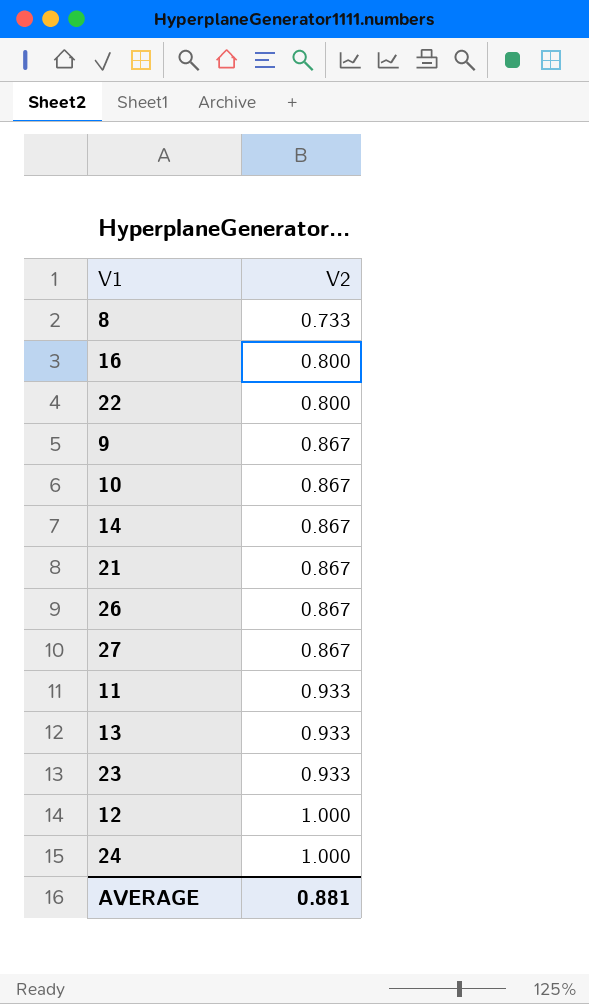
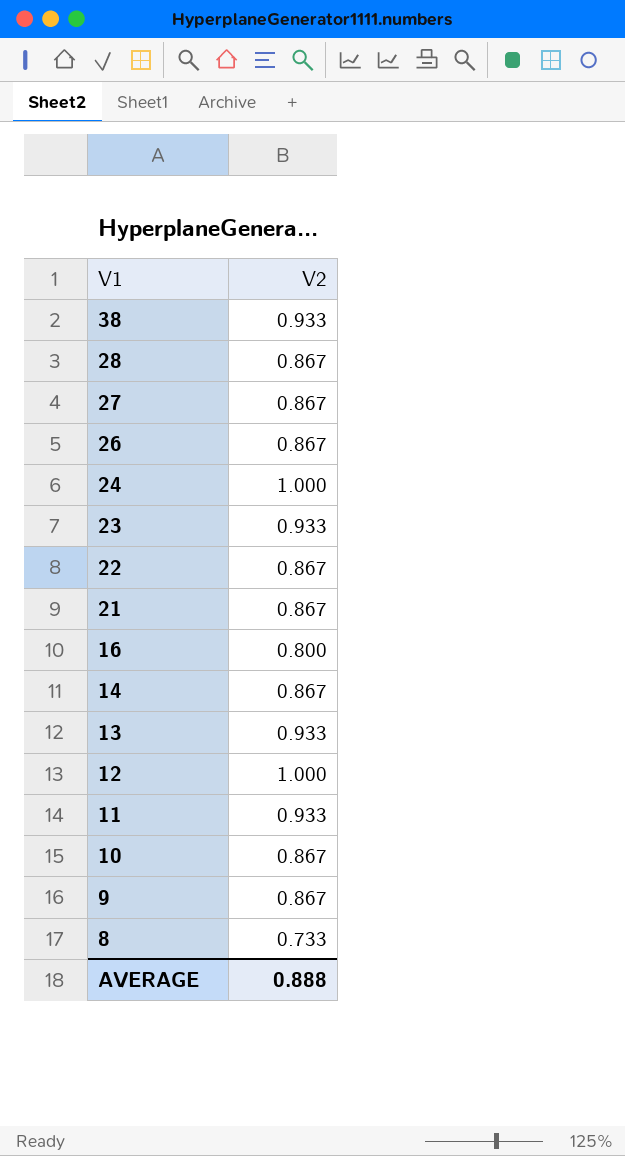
row order: V2 ascending -> V1 descending
row 38: none -> 0.933
row 28: none -> 0.867
22 | V2: 0.800 -> 0.867
AVERAGE | V2: 0.881 -> 0.888

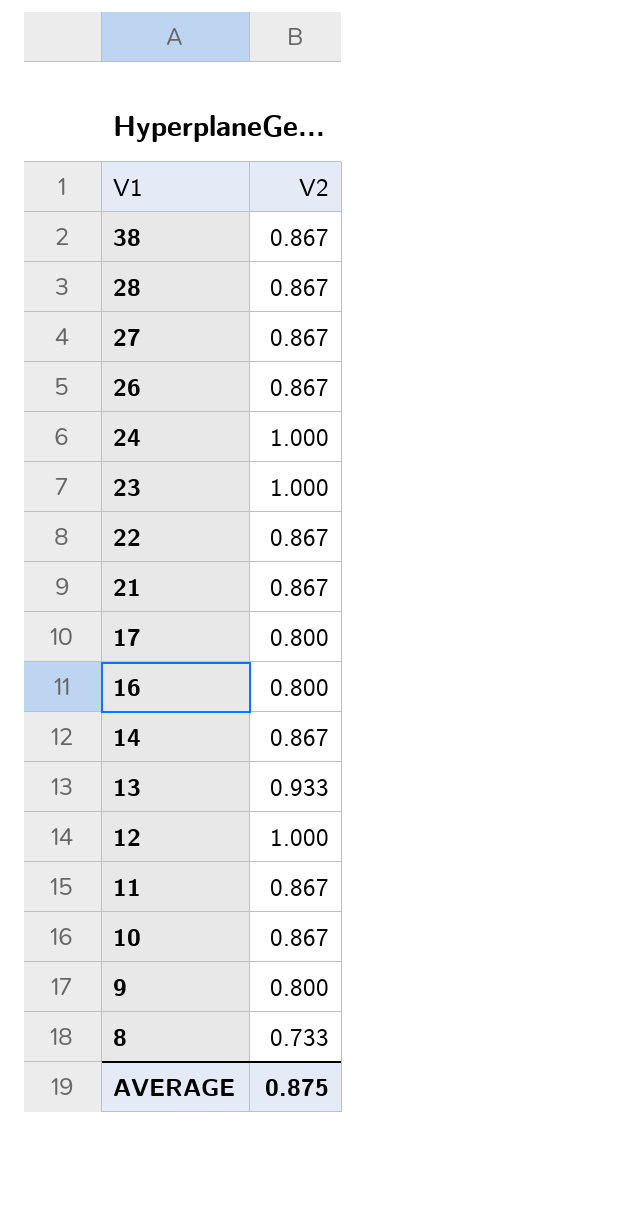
38 | V2: 0.933 -> 0.867
23 | V2: 0.933 -> 1.000
row 17: none -> 0.800
11 | V2: 0.933 -> 0.867
9 | V2: 0.867 -> 0.800
AVERAGE | V2: 0.888 -> 0.875

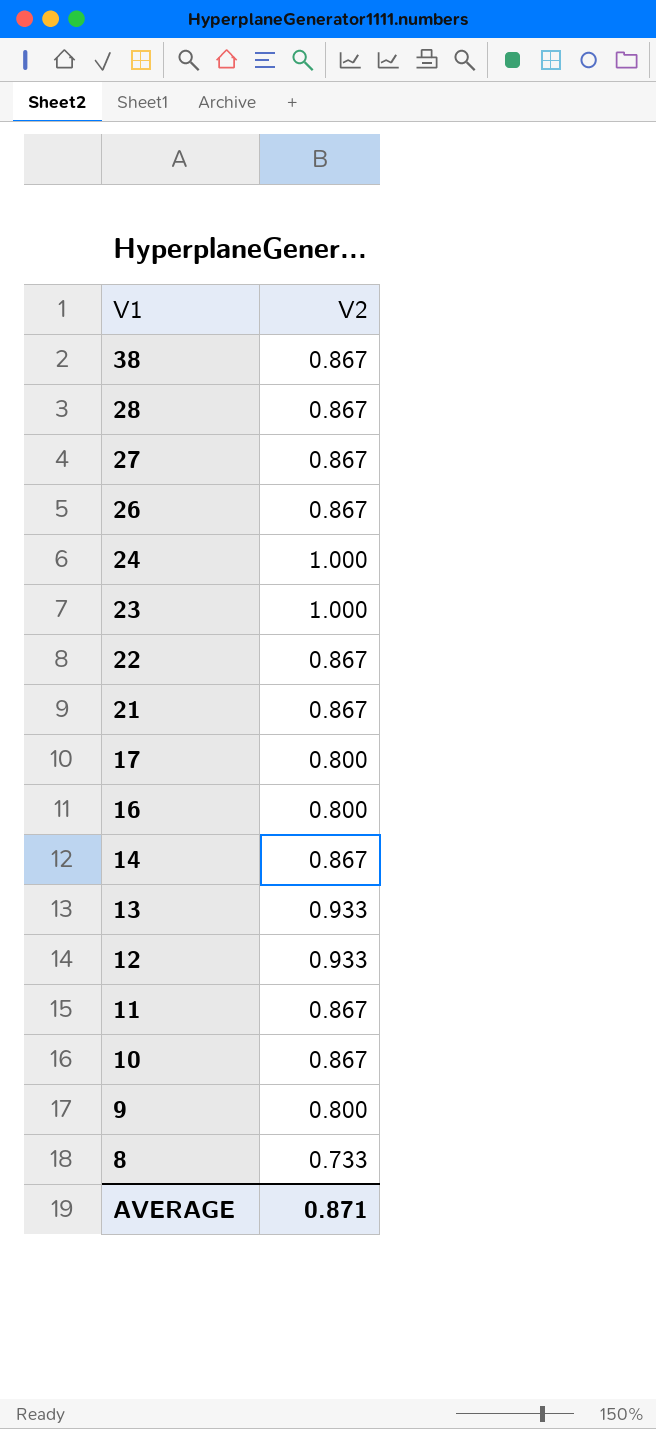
12 | V2: 1.000 -> 0.933
AVERAGE | V2: 0.875 -> 0.871

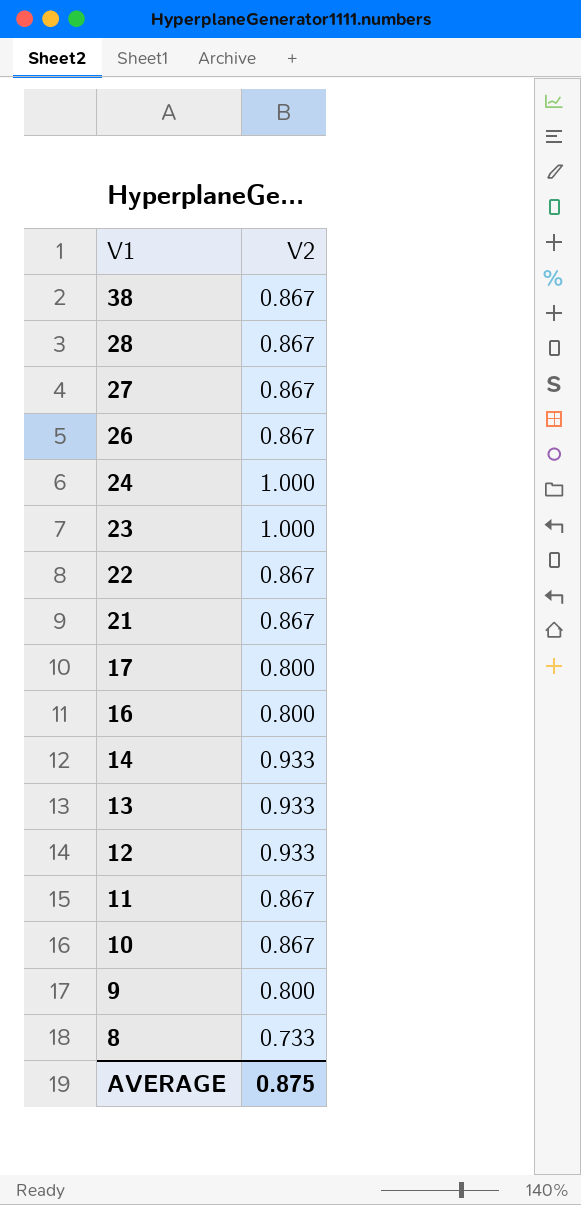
14 | V2: 0.867 -> 0.933
AVERAGE | V2: 0.871 -> 0.875

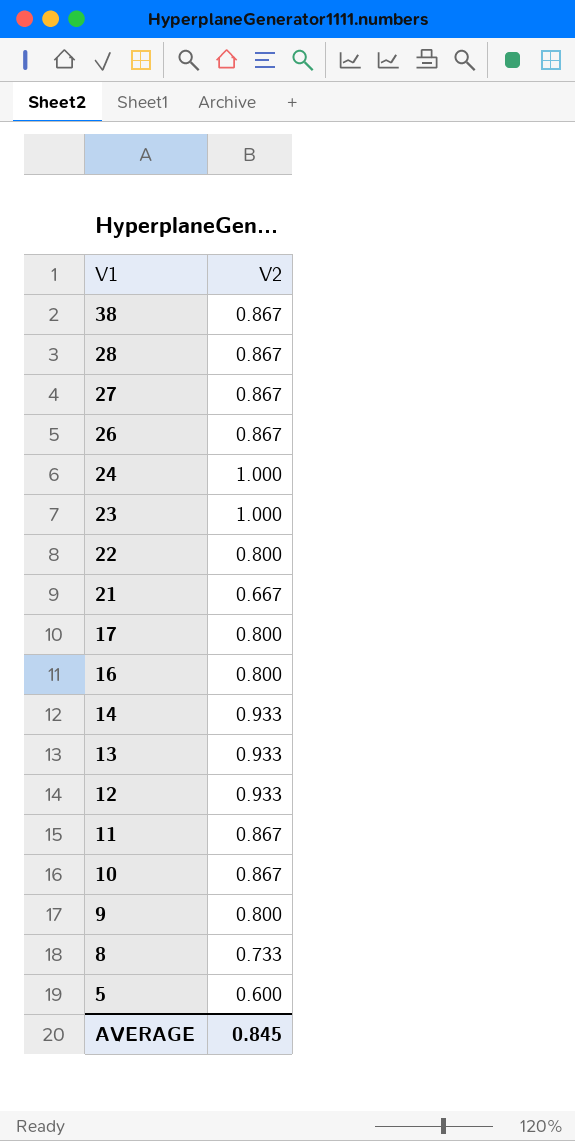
22 | V2: 0.867 -> 0.800
21 | V2: 0.867 -> 0.667
row 5: none -> 0.600
AVERAGE | V2: 0.875 -> 0.845

